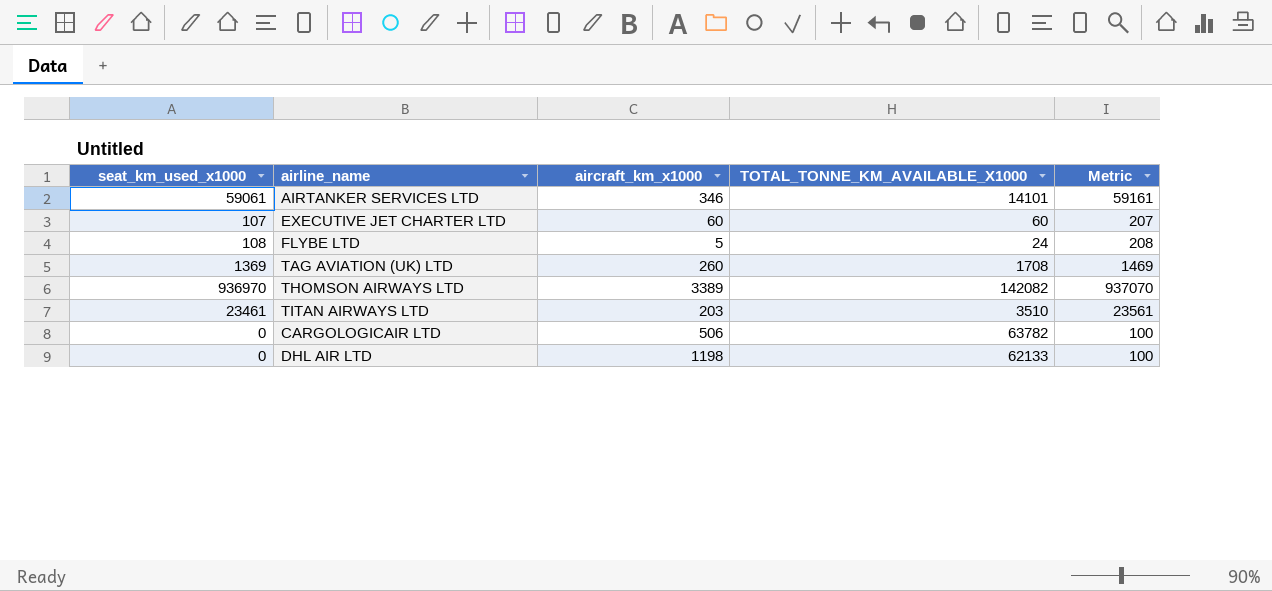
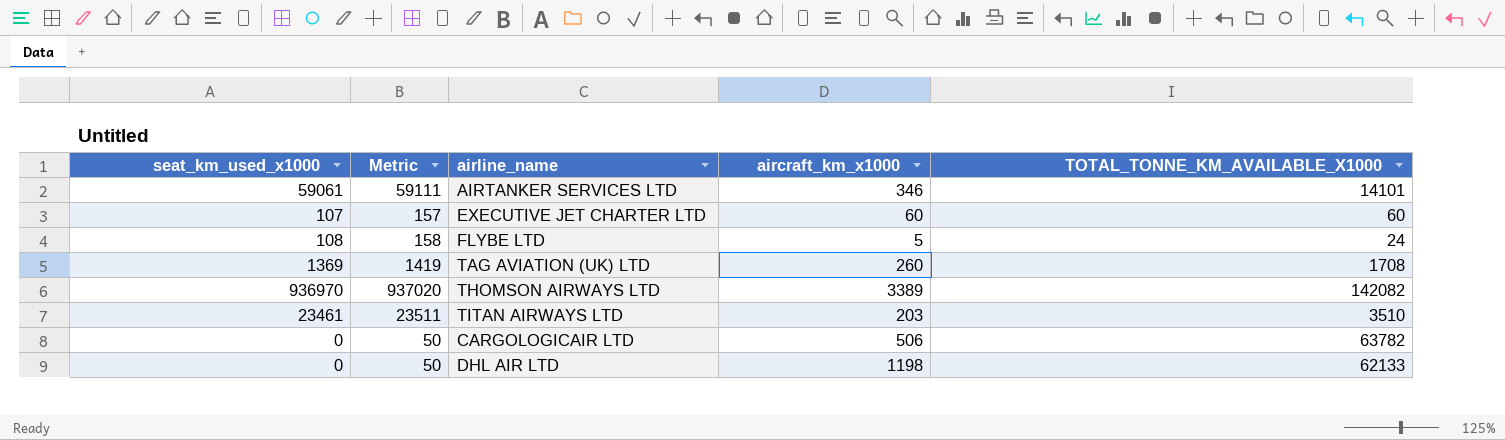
column Metric | formula: [seat_km_used_x1000] + 100 -> [seat_km_used_x1000] + 50
column Metric | position: 5 -> 2

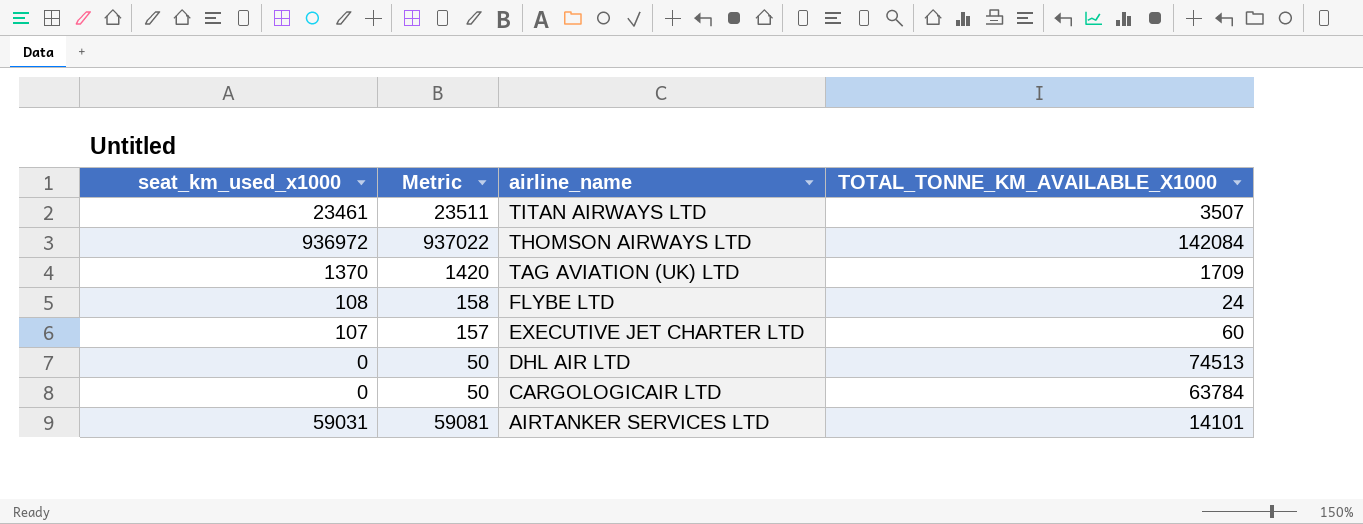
row order: none -> airline_name descending
column aircraft_km_x1000 | position: 4 -> none
TITAN AIRWAYS LTD | TOTAL_TONNE_KM_AVAILABLE_X1000: 3510 -> 3507
THOMSON AIRWAYS LTD | seat_km_used_x1000: 936970 -> 936972
THOMSON AIRWAYS LTD | Metric: 937020 -> 937022
THOMSON AIRWAYS LTD | TOTAL_TONNE_KM_AVAILABLE_X1000: 142082 -> 142084
TAG AVIATION (UK) LTD | seat_km_used_x1000: 1369 -> 1370
TAG AVIATION (UK) LTD | Metric: 1419 -> 1420
TAG AVIATION (UK) LTD | TOTAL_TONNE_KM_AVAILABLE_X1000: 1708 -> 1709
DHL AIR LTD | TOTAL_TONNE_KM_AVAILABLE_X1000: 62133 -> 74513
CARGOLOGICAIR LTD | TOTAL_TONNE_KM_AVAILABLE_X1000: 63782 -> 63784
AIRTANKER SERVICES LTD | seat_km_used_x1000: 59061 -> 59031
AIRTANKER SERVICES LTD | Metric: 59111 -> 59081

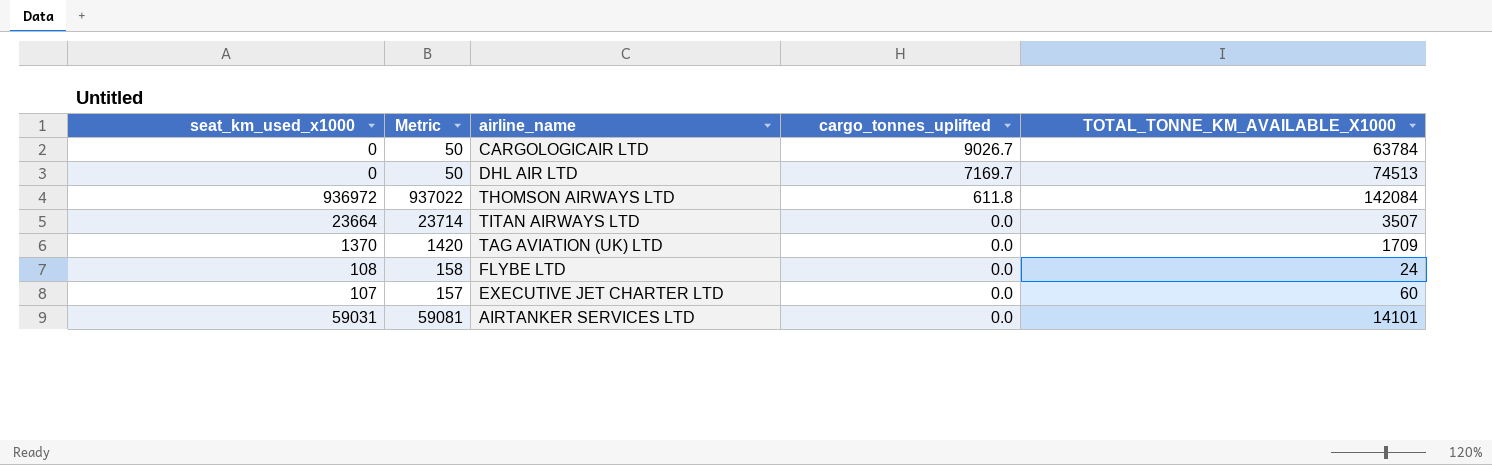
row order: airline_name descending -> cargo_tonnes_uplifted descending
column cargo_tonnes_uplifted | position: none -> 4
TITAN AIRWAYS LTD | seat_km_used_x1000: 23461 -> 23664
TITAN AIRWAYS LTD | Metric: 23511 -> 23714

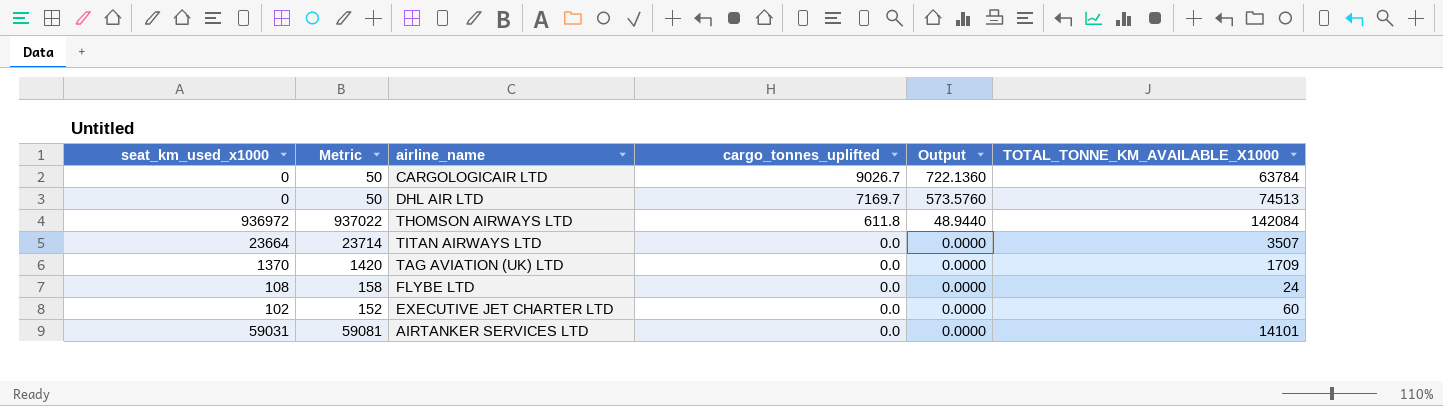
column Output | formula: none -> [cargo_tonnes_uplifted] * 0.08
EXECUTIVE JET CHARTER LTD | seat_km_used_x1000: 107 -> 102
EXECUTIVE JET CHARTER LTD | Metric: 157 -> 152

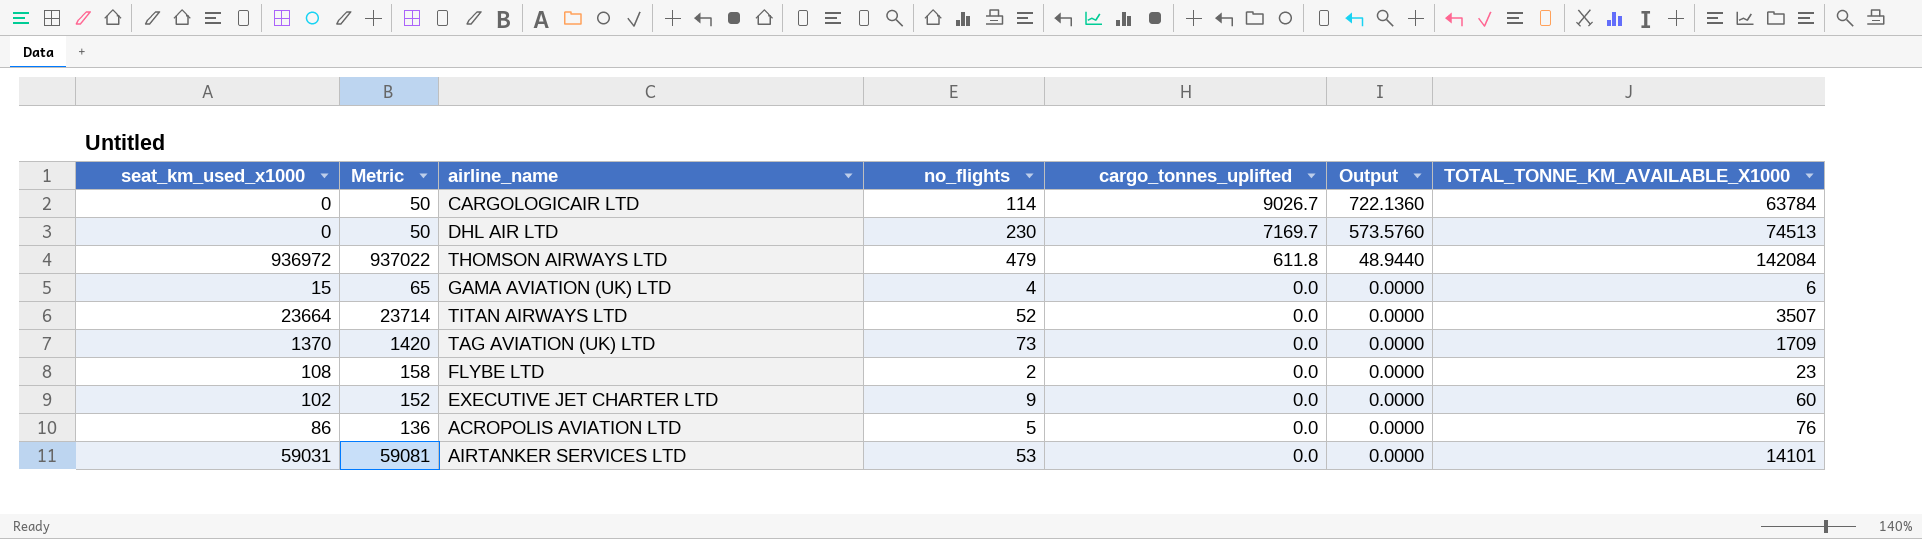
column no_flights | position: none -> 4
row GAMA AVIATION (UK) LTD: none -> 15 | 65 | 4 | 0.0 | 0.0000 | 6
FLYBE LTD | TOTAL_TONNE_KM_AVAILABLE_X1000: 24 -> 23
row ACROPOLIS AVIATION LTD: none -> 86 | 136 | 5 | 0.0 | 0.0000 | 76

